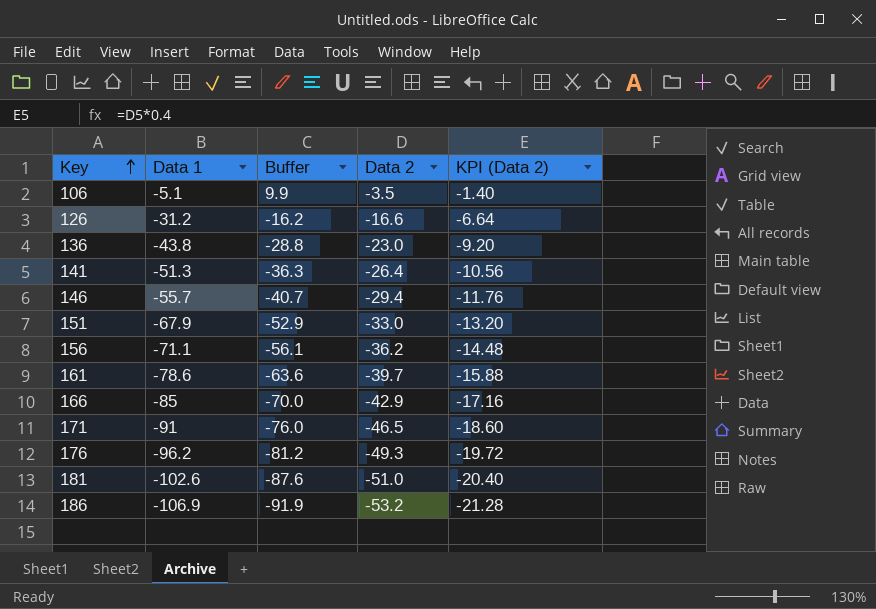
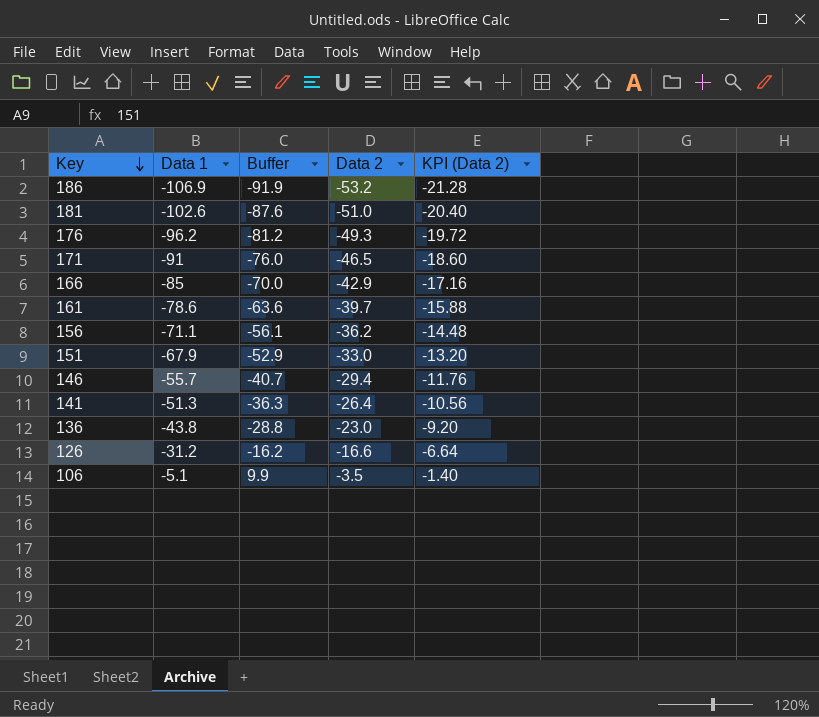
row order: Key ascending -> Key descending

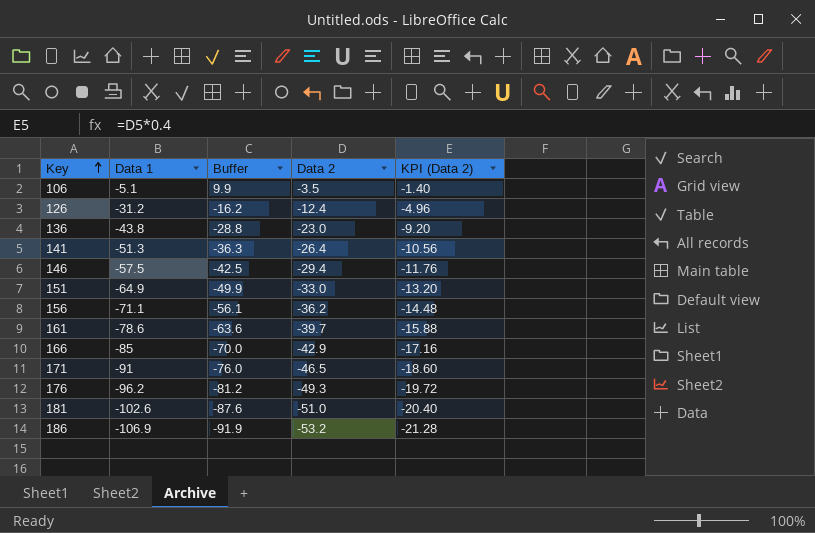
row order: Key descending -> Key ascending
126 | Data 2: -16.6 -> -12.4
126 | KPI (Data 2): -6.64 -> -4.96
146 | Data 1: -55.7 -> -57.5
146 | Buffer: -40.7 -> -42.5
151 | Data 1: -67.9 -> -64.9
151 | Buffer: -52.9 -> -49.9

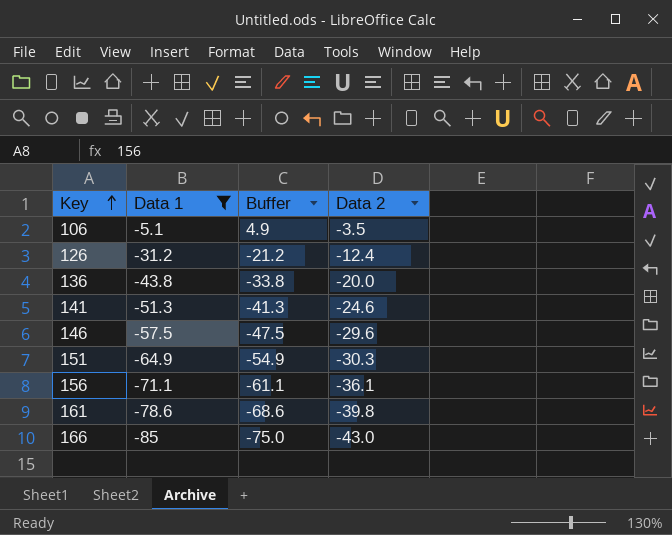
filter: none -> Data 1 >= -85
column KPI (Data 2) | formula: [Data 2] * 0.4 -> none
column Buffer | formula: [Data 1] + 15 -> [Data 1] + 10
136 | Data 2: -23.0 -> -20.0
141 | Data 2: -26.4 -> -24.6
146 | Data 2: -29.4 -> -29.6
151 | Data 2: -33.0 -> -30.3
156 | Data 2: -36.2 -> -36.1
161 | Data 2: -39.7 -> -39.8
166 | Data 2: -42.9 -> -43.0

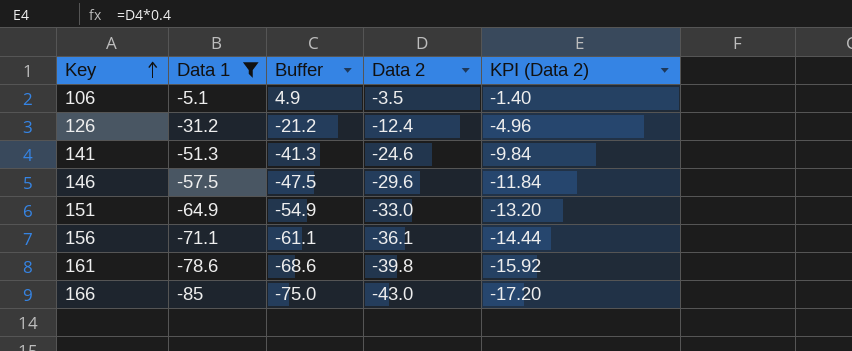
column KPI (Data 2) | formula: none -> [Data 2] * 0.4
row 136: -43.8 | -33.8 | -20.0 -> none
151 | Data 2: -30.3 -> -33.0

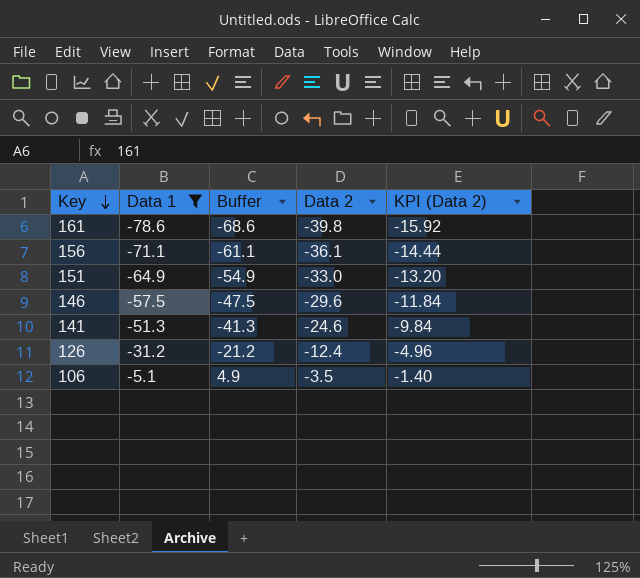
row order: Key ascending -> Key descending
row 166: -85 | -75.0 | -43.0 | -17.20 -> none

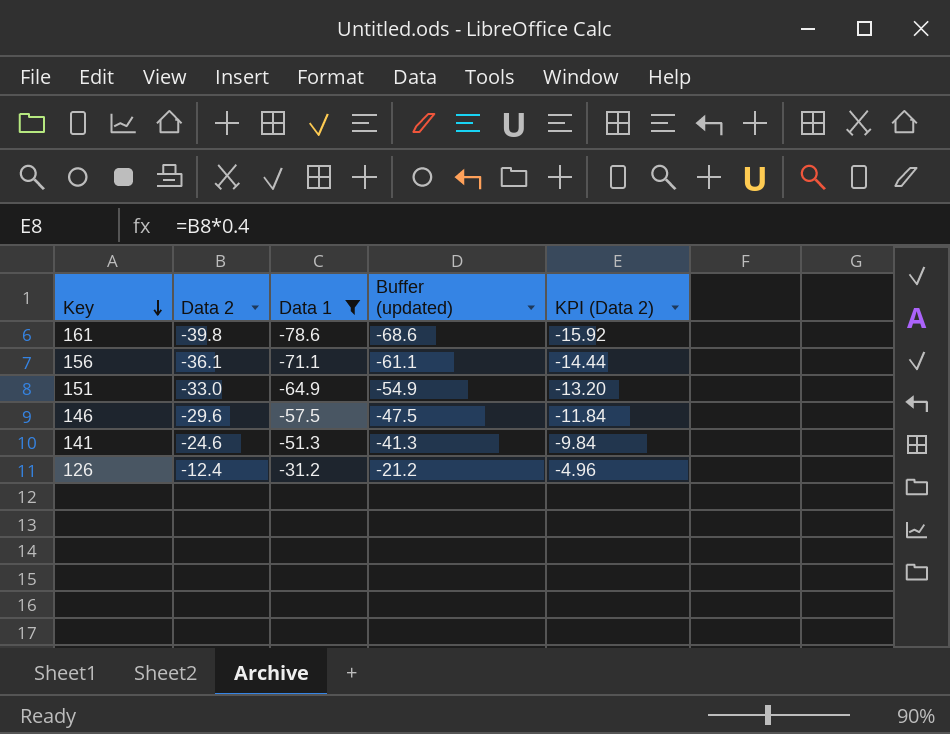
column Data 2 | position: 4 -> 2
column name: Buffer -> Buffer (updated)
row 106: -5.1 | 4.9 | -3.5 | -1.40 -> none

